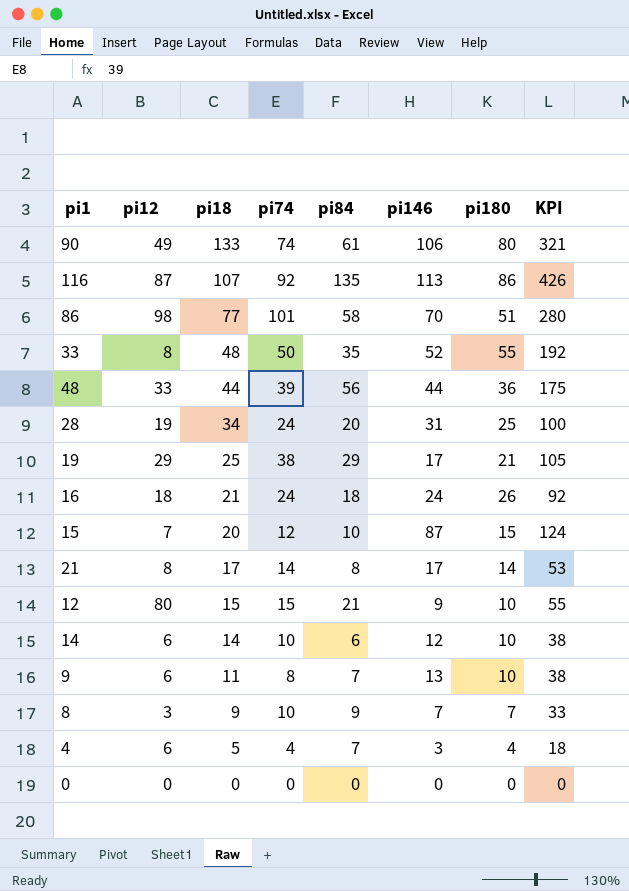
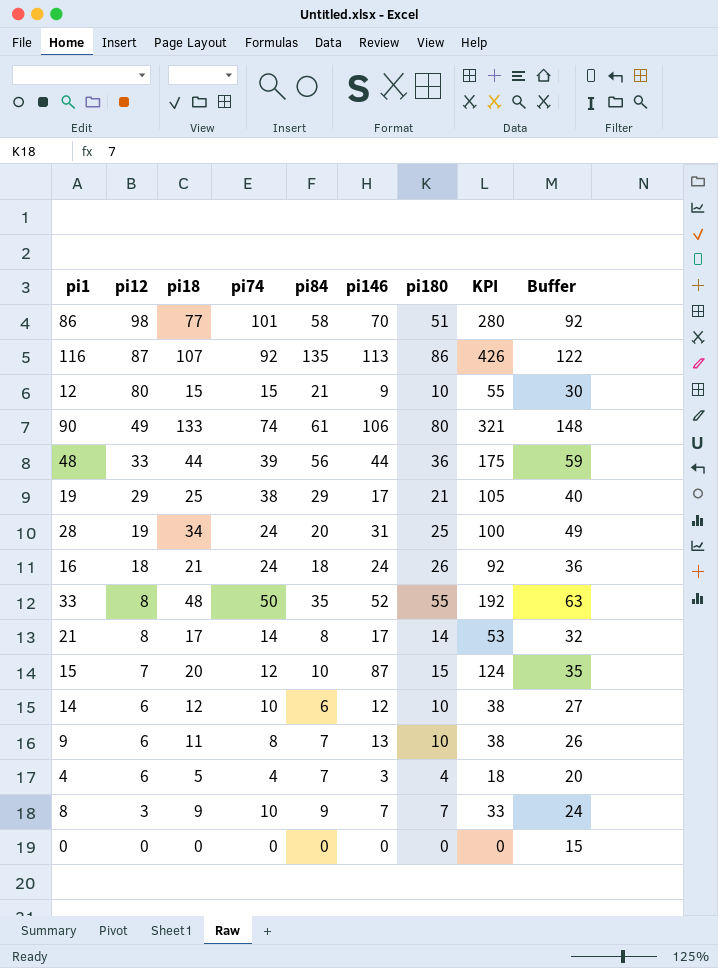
row order: pi18 descending -> pi12 descending
column Buffer | formula: none -> [pi18] + 15
14 | pi18: 14 -> 12

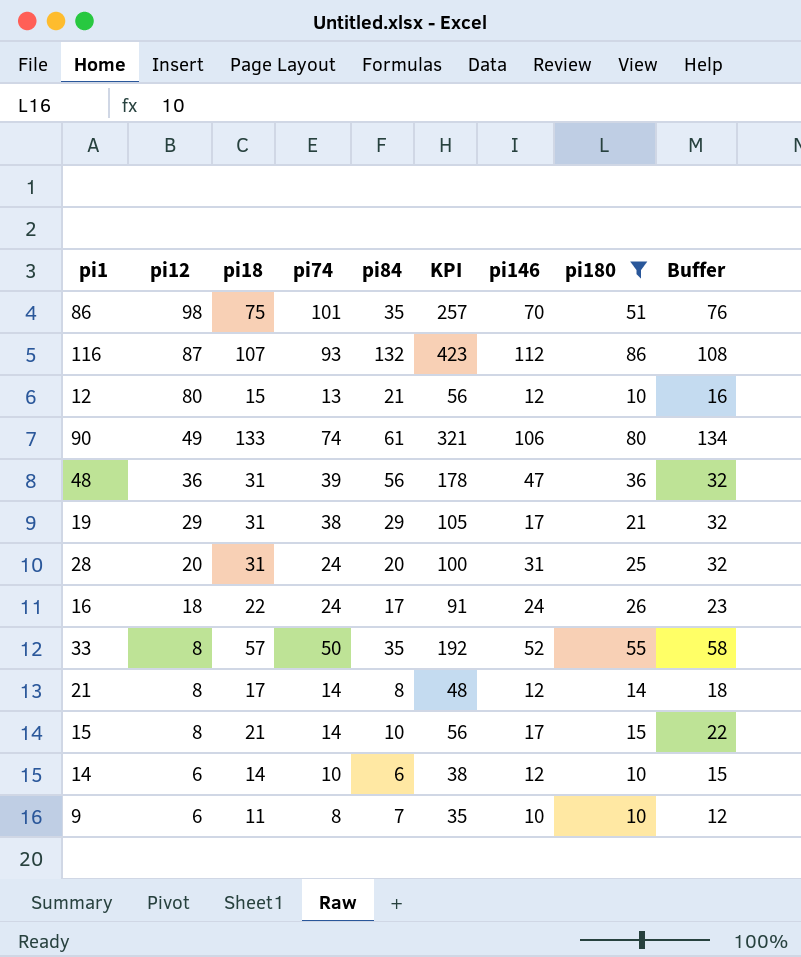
filter: none -> pi180 >= 10
column KPI | position: 8 -> 6
column Buffer | formula: [pi18] + 15 -> [pi18] + 1
86 | pi18: 77 -> 75
86 | pi84: 58 -> 35
86 | KPI: 280 -> 257
116 | pi74: 92 -> 93
116 | pi84: 135 -> 132
116 | KPI: 426 -> 423
116 | pi146: 113 -> 112
12 | pi74: 15 -> 13
12 | KPI: 55 -> 56
12 | pi146: 9 -> 12
48 | pi12: 33 -> 36
48 | pi18: 44 -> 31
48 | KPI: 175 -> 178
48 | pi146: 44 -> 47
19 | pi18: 25 -> 31
28 | pi12: 19 -> 20
28 | pi18: 34 -> 31
16 | pi18: 21 -> 22
16 | pi84: 18 -> 17
16 | KPI: 92 -> 91
33 | pi18: 48 -> 57
21 | KPI: 53 -> 48
21 | pi146: 17 -> 12
15 | pi12: 7 -> 8
15 | pi18: 20 -> 21
15 | pi74: 12 -> 14
15 | KPI: 124 -> 56
15 | pi146: 87 -> 17
14 | pi18: 12 -> 14
9 | KPI: 38 -> 35
9 | pi146: 13 -> 10

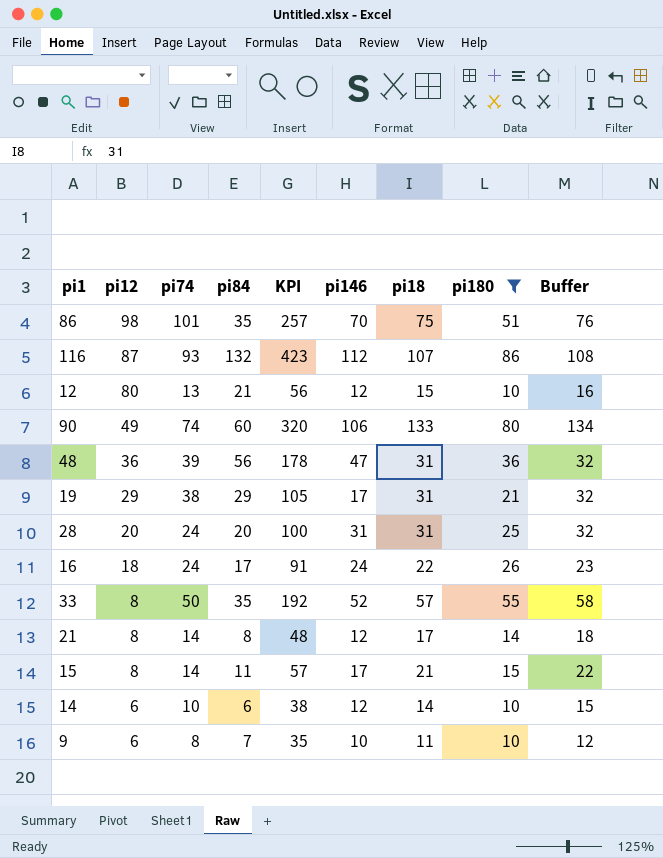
column pi18 | position: 3 -> 7
90 | pi84: 61 -> 60
90 | KPI: 321 -> 320
15 | pi84: 10 -> 11
15 | KPI: 56 -> 57

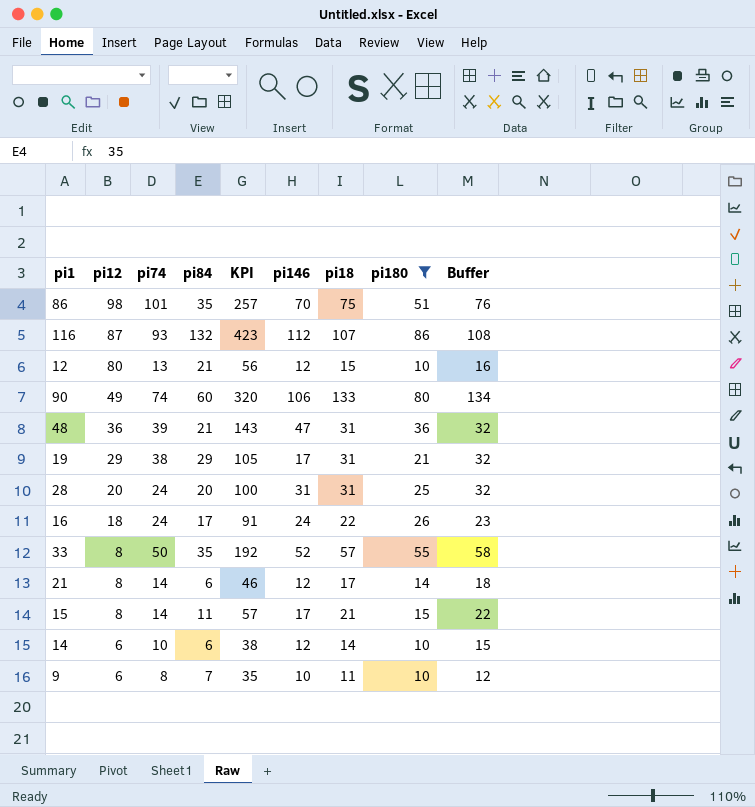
48 | pi84: 56 -> 21
48 | KPI: 178 -> 143
21 | pi84: 8 -> 6
21 | KPI: 48 -> 46

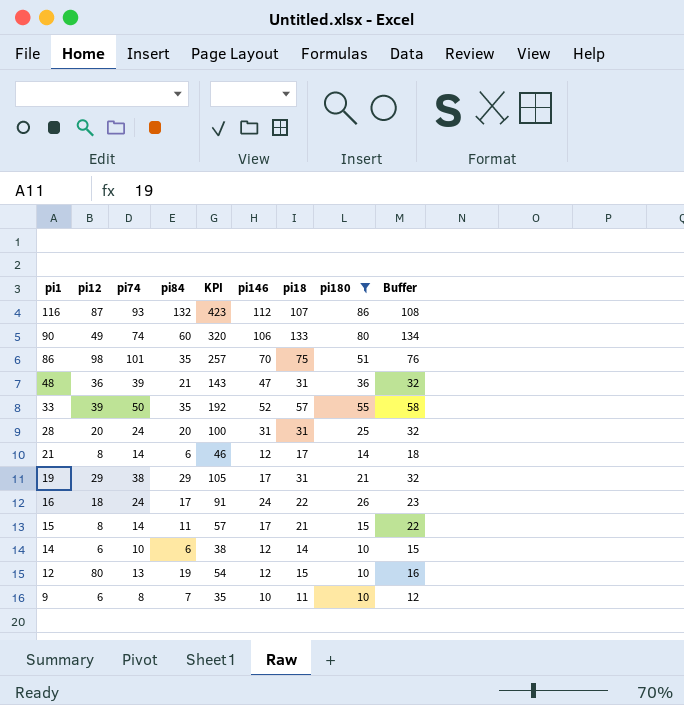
row order: pi12 descending -> pi1 descending
33 | pi12: 8 -> 39
12 | pi84: 21 -> 19
12 | KPI: 56 -> 54

